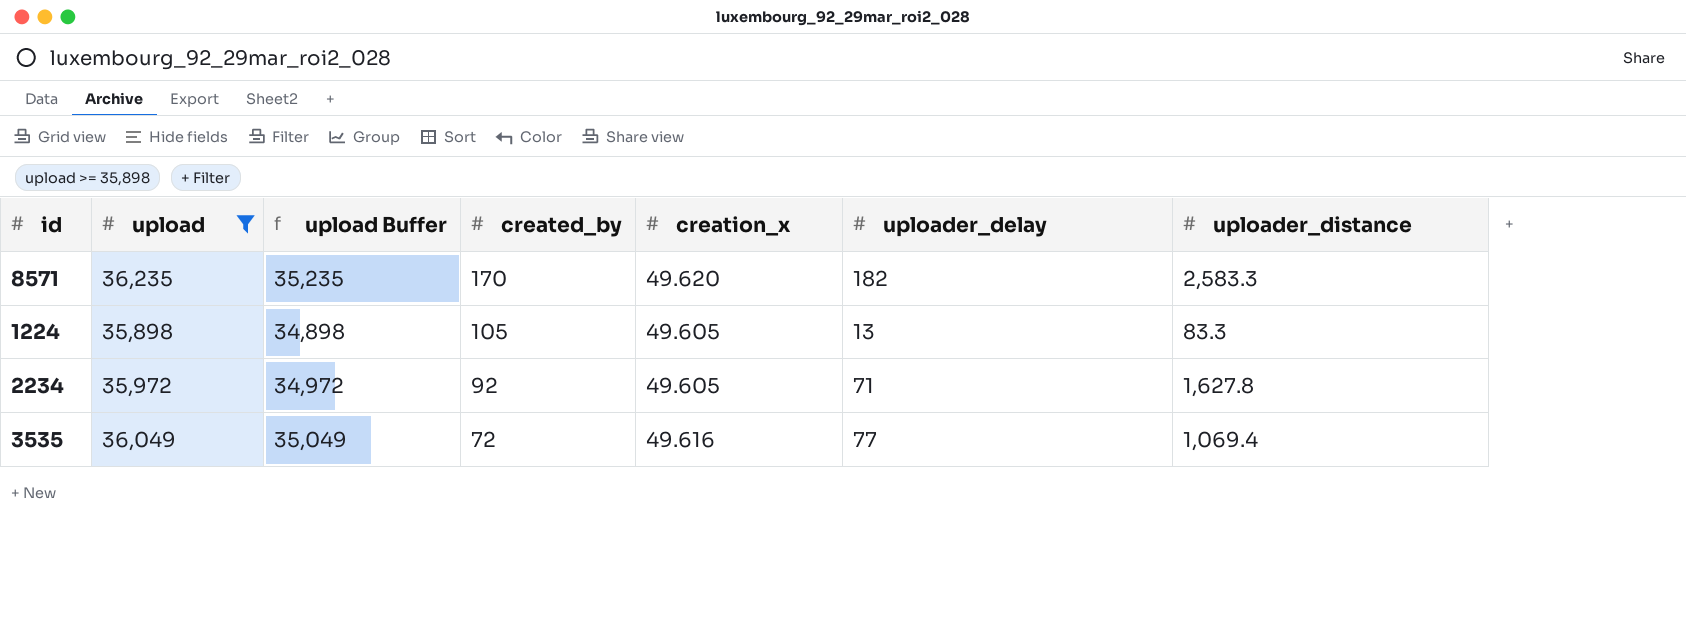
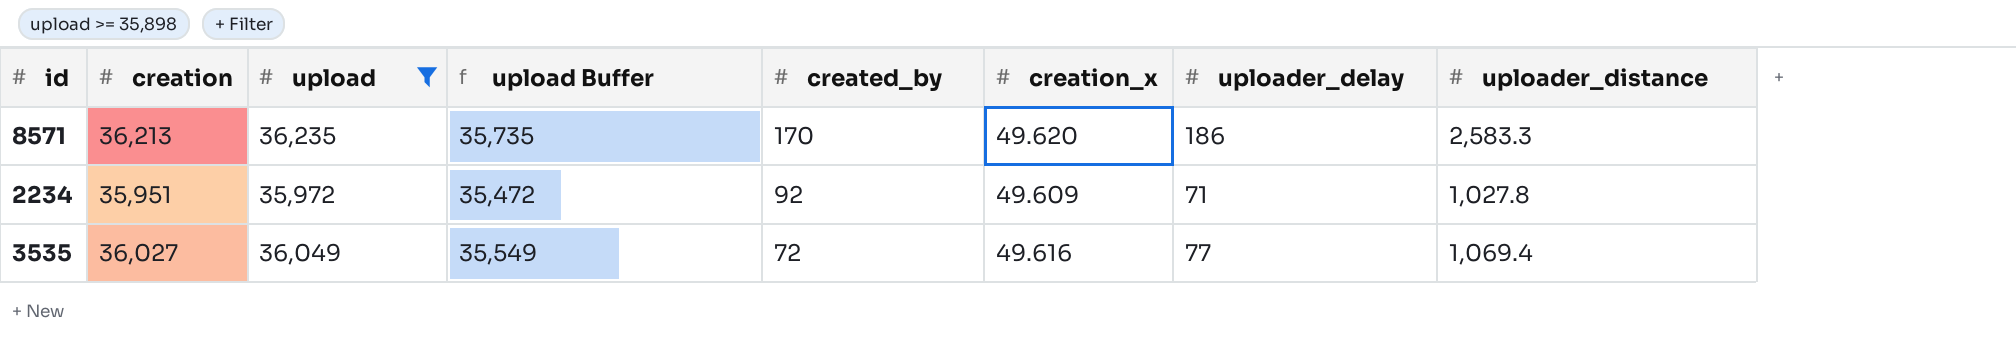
column creation | position: none -> 2
column upload Buffer | formula: [upload] - 1000 -> [upload] - 500
row 1224: 35,898 | 34,898 | 105 | 49.605 | 13 | 83.3 -> none
8571 | uploader_delay: 182 -> 186
2234 | creation_x: 49.605 -> 49.609
2234 | uploader_distance: 1,627.8 -> 1,027.8

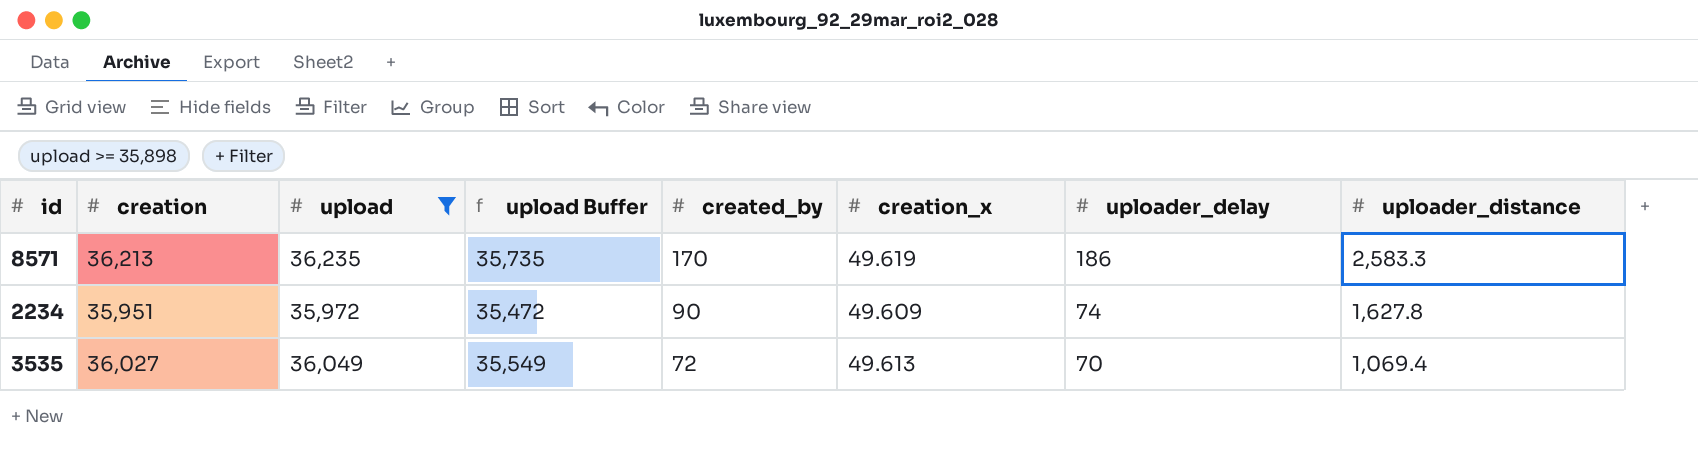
8571 | creation_x: 49.620 -> 49.619
2234 | created_by: 92 -> 90
2234 | uploader_delay: 71 -> 74
2234 | uploader_distance: 1,027.8 -> 1,627.8
3535 | creation_x: 49.616 -> 49.613
3535 | uploader_delay: 77 -> 70

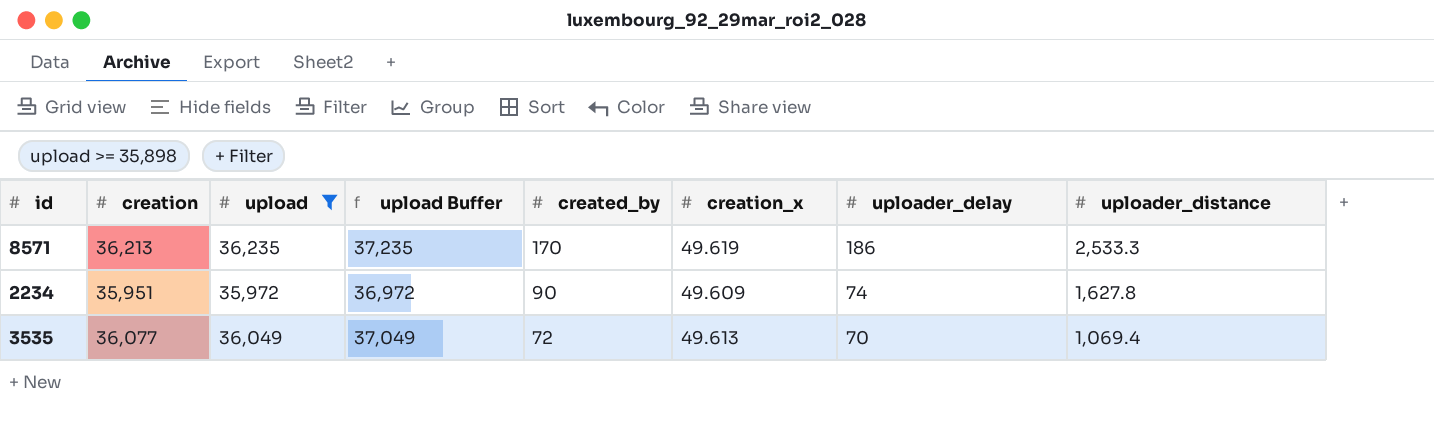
column upload Buffer | formula: [upload] - 500 -> [upload] + 1000
8571 | uploader_distance: 2,583.3 -> 2,533.3
3535 | creation: 36,027 -> 36,077

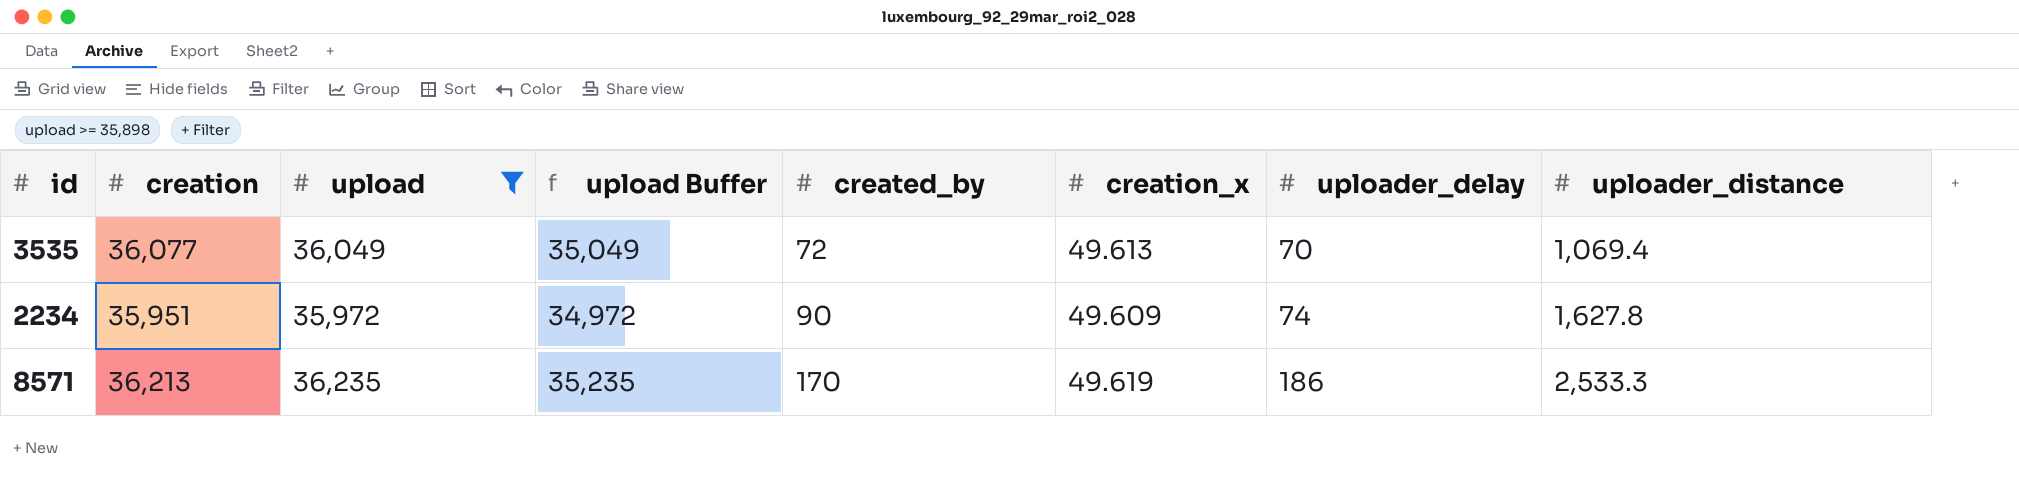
row order: created_by descending -> created_by ascending
column upload Buffer | formula: [upload] + 1000 -> [upload] - 1000

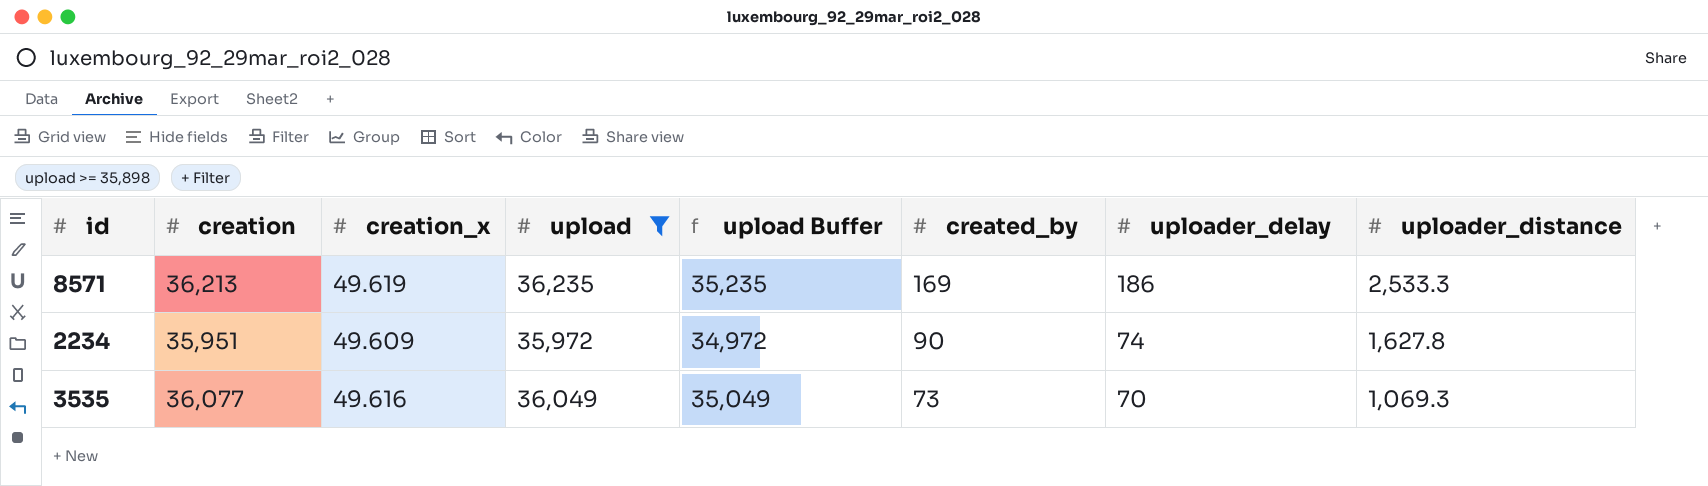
row order: created_by ascending -> created_by descending
column creation_x | position: 6 -> 3
8571 | created_by: 170 -> 169
3535 | creation_x: 49.613 -> 49.616
3535 | created_by: 72 -> 73
3535 | uploader_distance: 1,069.4 -> 1,069.3

